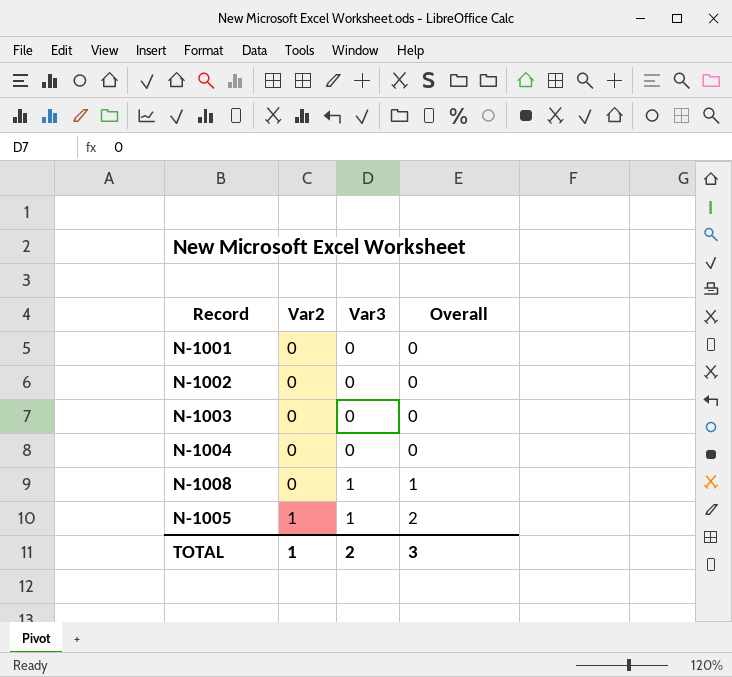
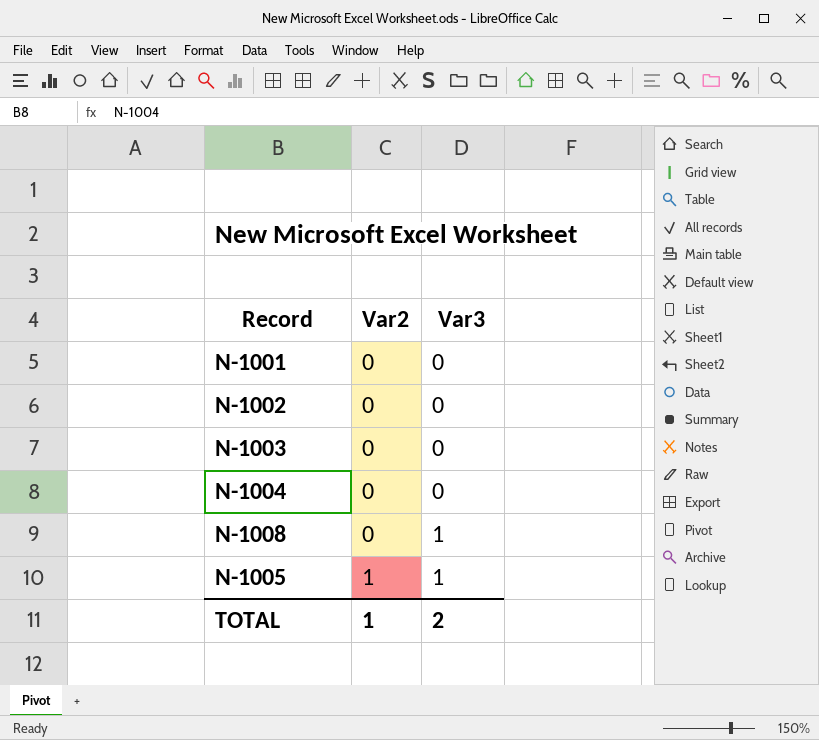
column Overall | formula: [Var2] + [Var3] -> none

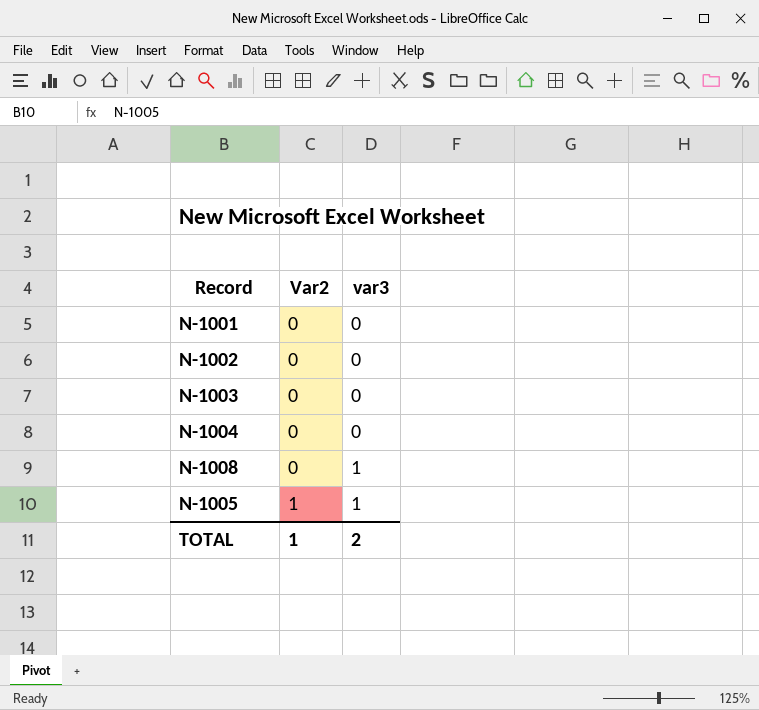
column name: Var3 -> var3

